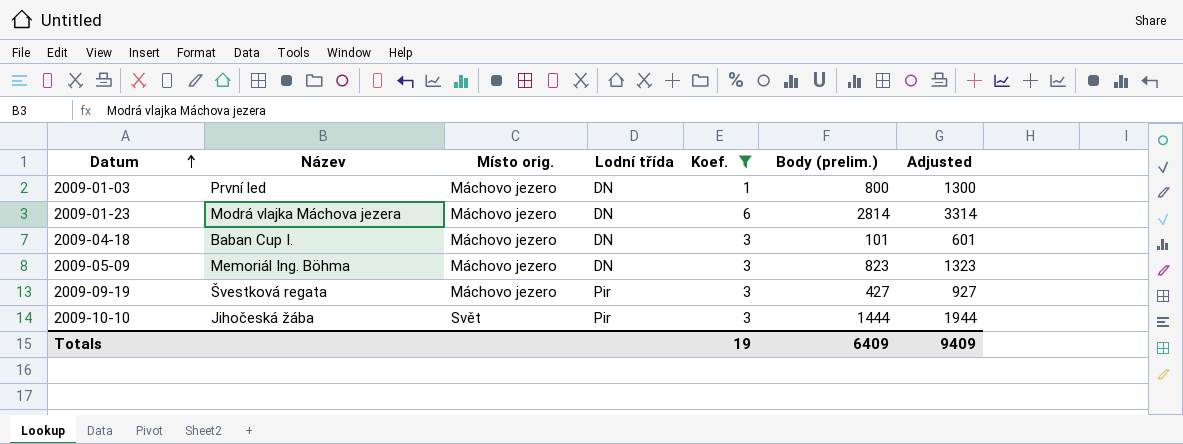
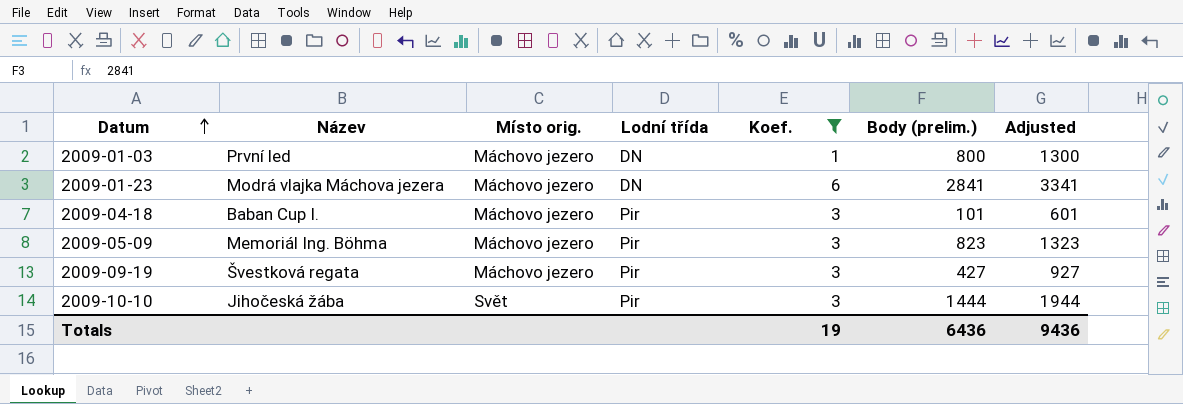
2009-01-23 | Body (prelim.): 2814 -> 2841
2009-01-23 | Adjusted: 3314 -> 3341
2009-04-18 | Lodní třída: DN -> Pir
2009-05-09 | Lodní třída: DN -> Pir
Totals | Body (prelim.): 6409 -> 6436
Totals | Adjusted: 9409 -> 9436

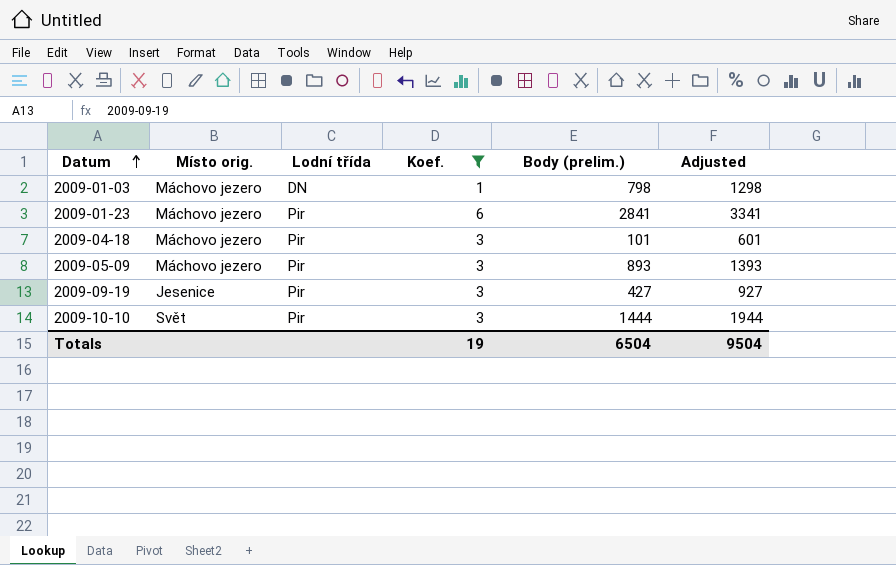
column Název | position: 2 -> none
2009-01-03 | Body (prelim.): 800 -> 798
2009-01-03 | Adjusted: 1300 -> 1298
2009-01-23 | Lodní třída: DN -> Pir
2009-05-09 | Body (prelim.): 823 -> 893
2009-05-09 | Adjusted: 1323 -> 1393
2009-09-19 | Místo orig.: Máchovo jezero -> Jesenice
Totals | Body (prelim.): 6436 -> 6504
Totals | Adjusted: 9436 -> 9504

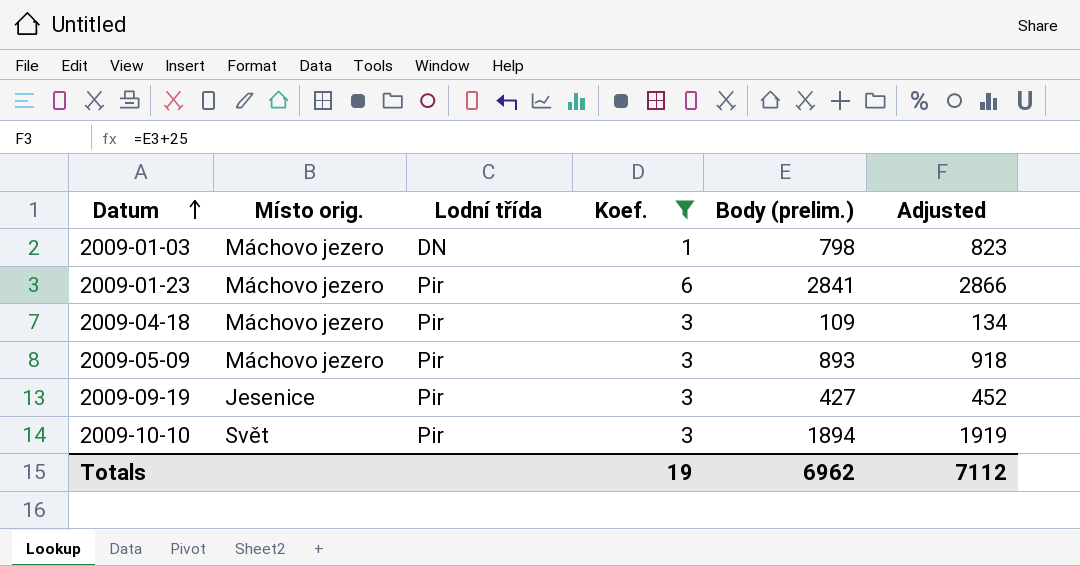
column Adjusted | formula: [Body (prelim.)] + 500 -> [Body (prelim.)] + 25
2009-04-18 | Body (prelim.): 101 -> 109
2009-10-10 | Body (prelim.): 1444 -> 1894
Totals | Body (prelim.): 6504 -> 6962
Totals | Adjusted: 9504 -> 7112

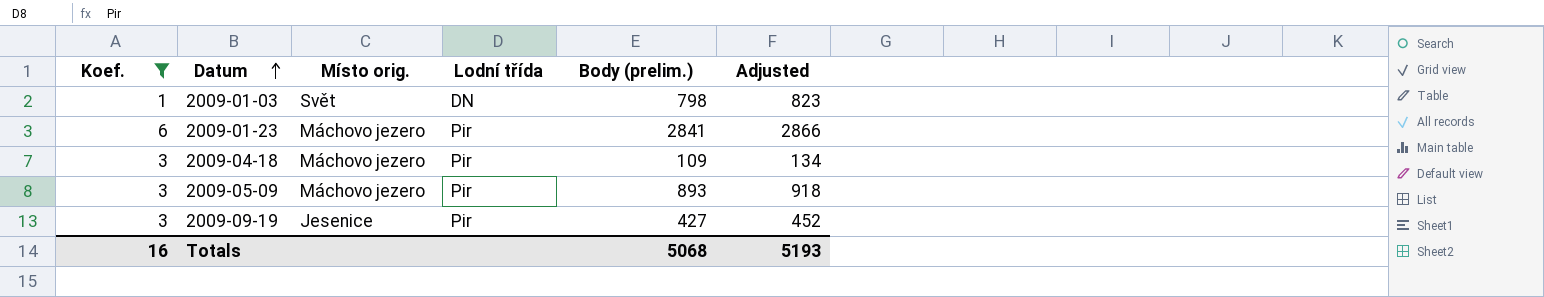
column Koef. | position: 4 -> 1
row 2009-10-10: Svět | Pir | 3 | 1894 | 1919 -> none
2009-01-03 | Místo orig.: Máchovo jezero -> Svět
Totals | Koef.: 19 -> 16
Totals | Body (prelim.): 6962 -> 5068
Totals | Adjusted: 7112 -> 5193

